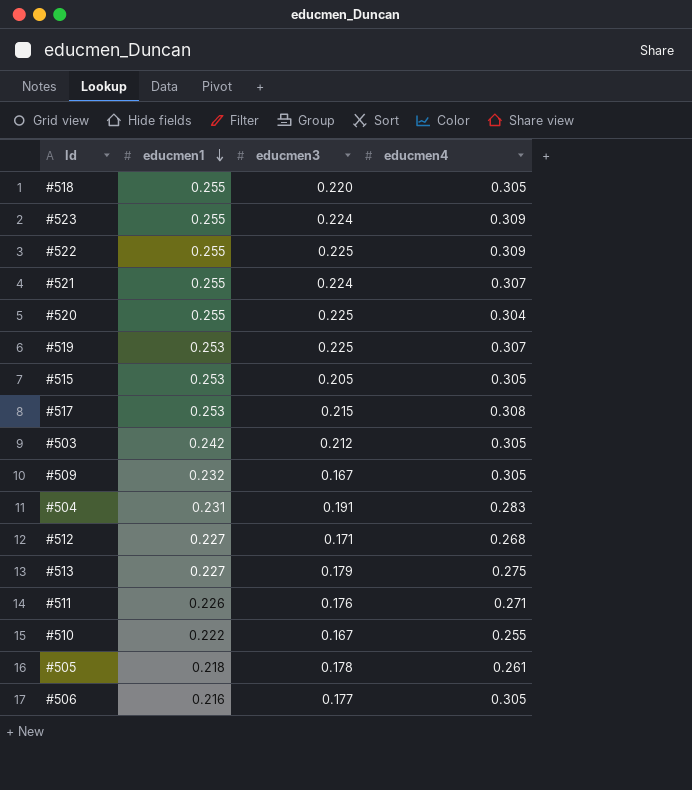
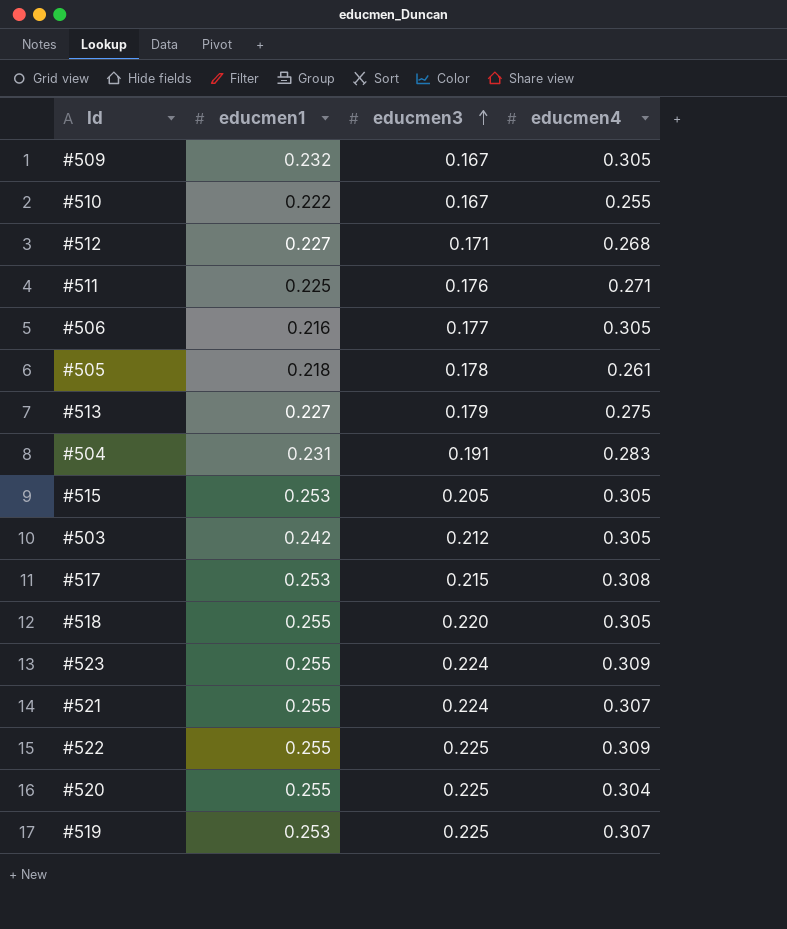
row order: educmen1 descending -> educmen3 ascending
#511 | educmen1: 0.226 -> 0.225

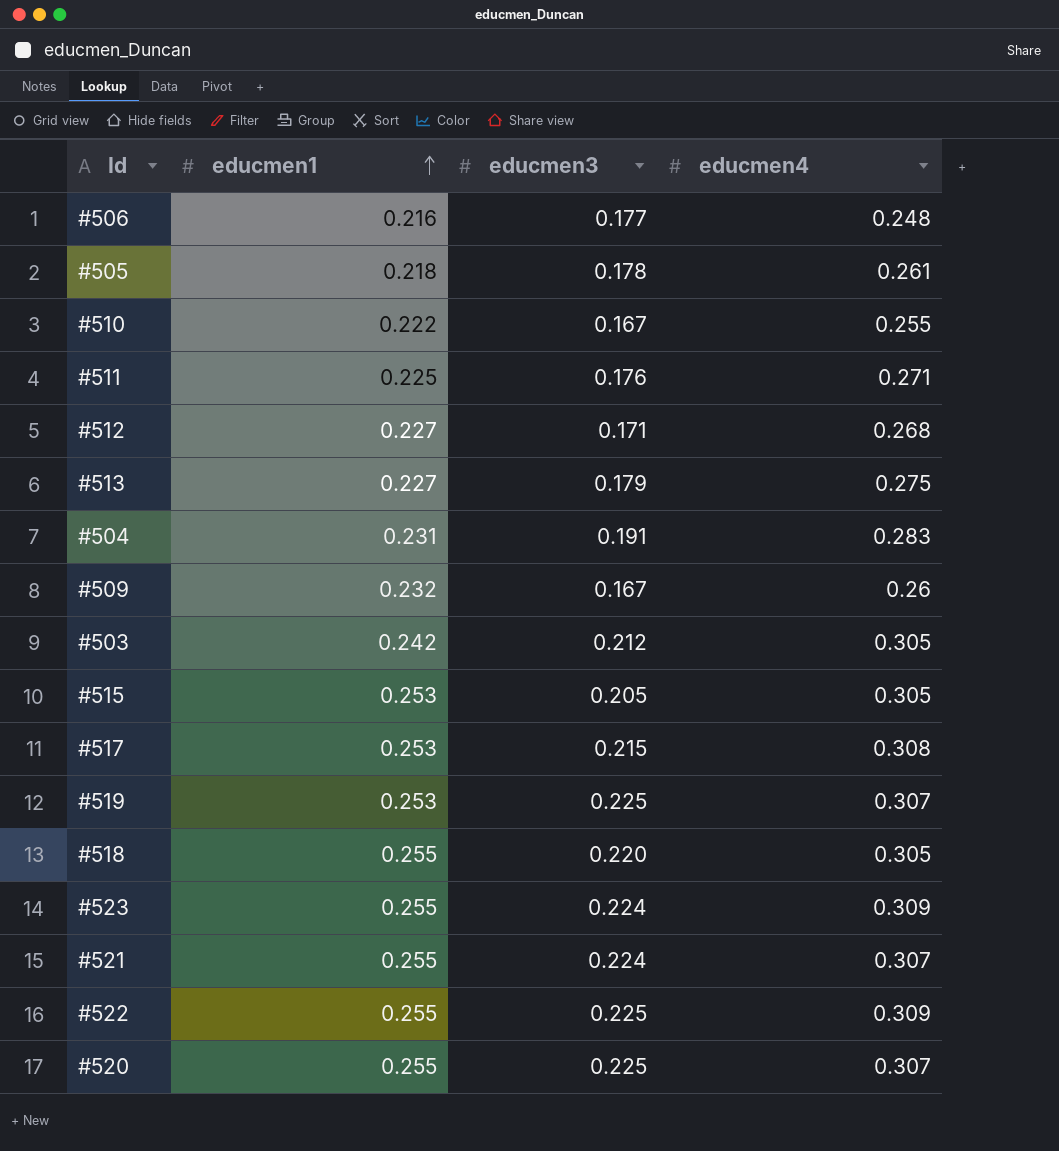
row order: educmen3 ascending -> educmen1 ascending
#506 | educmen4: 0.305 -> 0.248
#509 | educmen4: 0.305 -> 0.26
#520 | educmen4: 0.304 -> 0.307

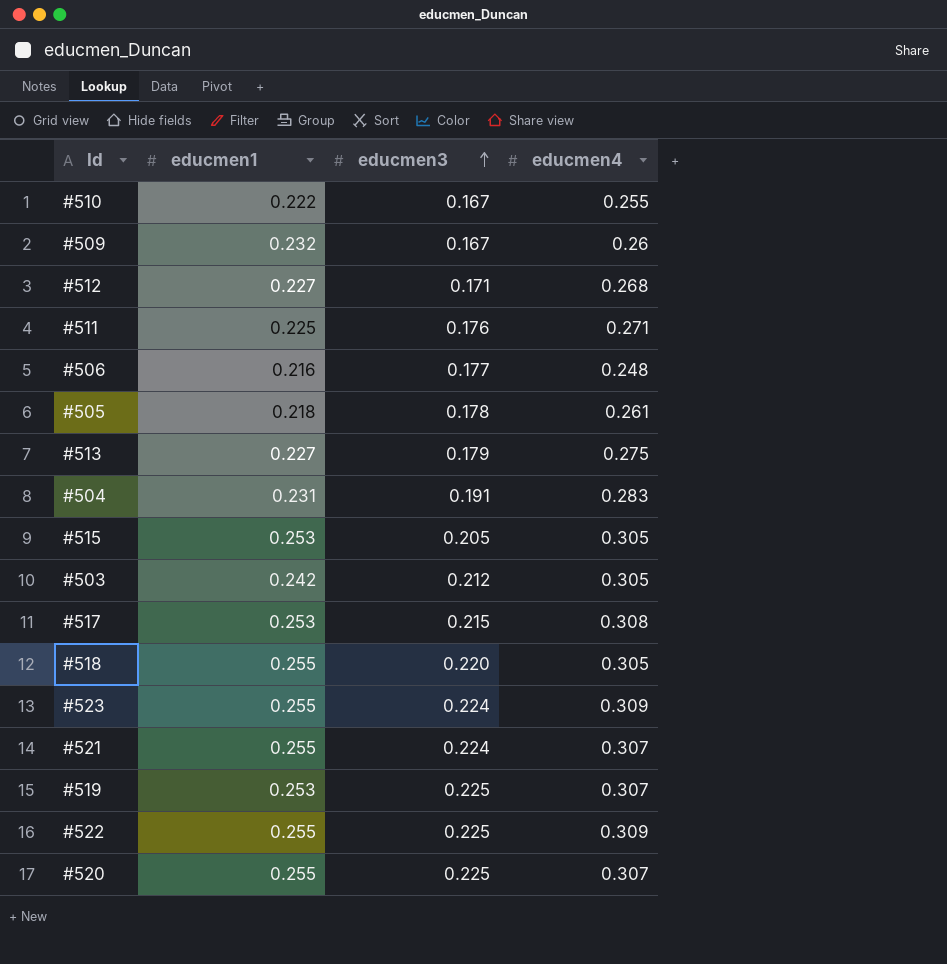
row order: educmen1 ascending -> educmen3 ascending

